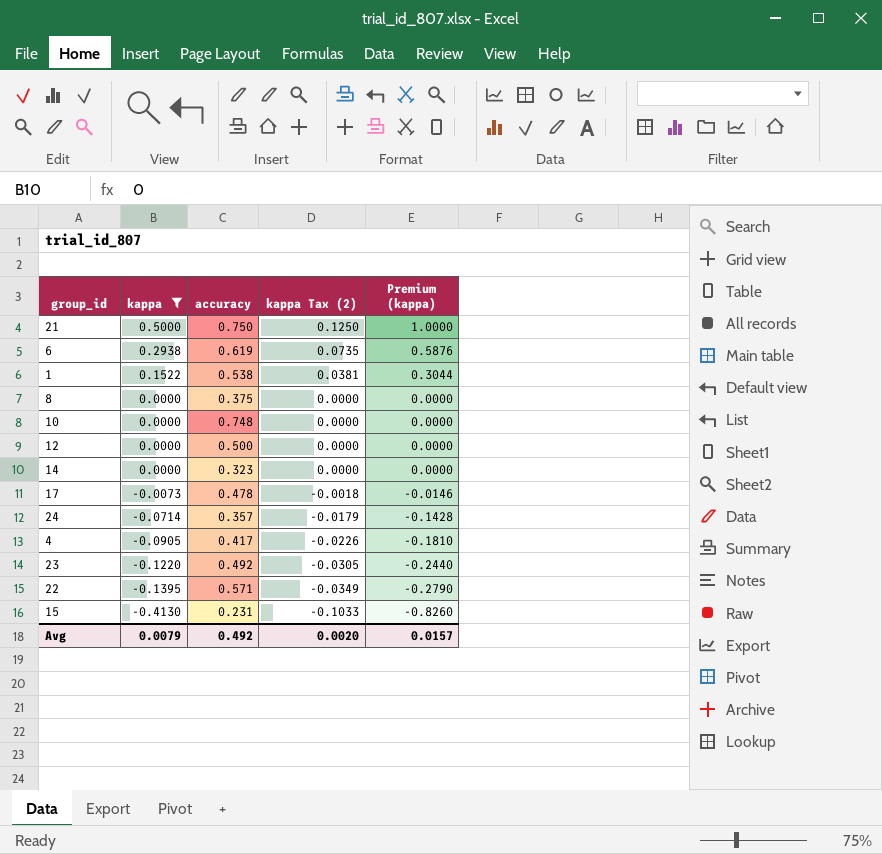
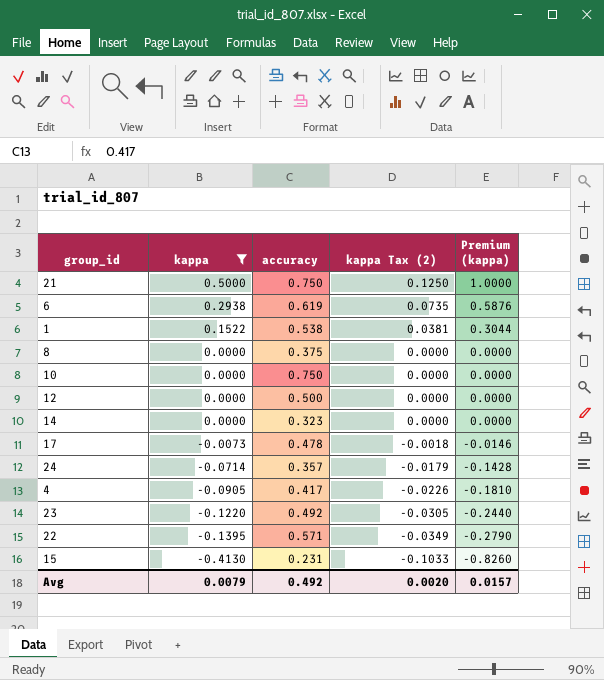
10 | accuracy: 0.748 -> 0.750

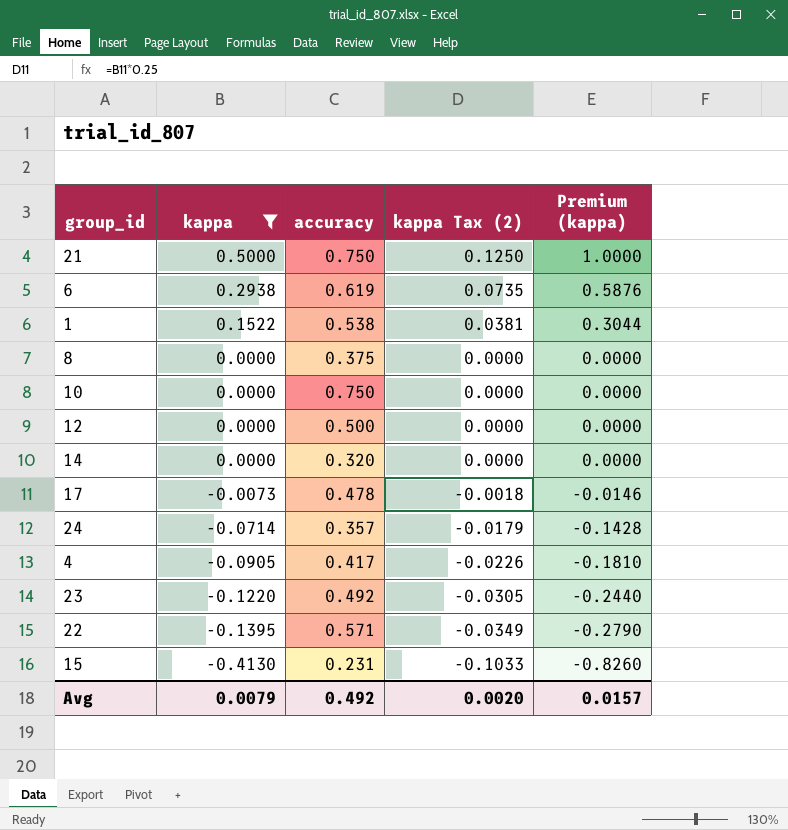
14 | accuracy: 0.323 -> 0.320

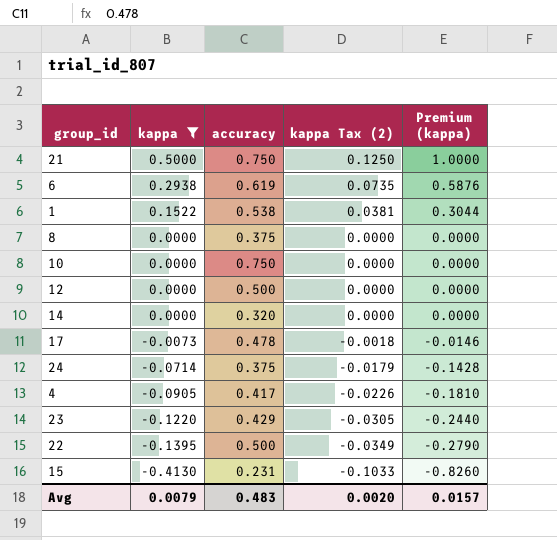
24 | accuracy: 0.357 -> 0.375
23 | accuracy: 0.492 -> 0.429
22 | accuracy: 0.571 -> 0.500
Avg | accuracy: 0.492 -> 0.483

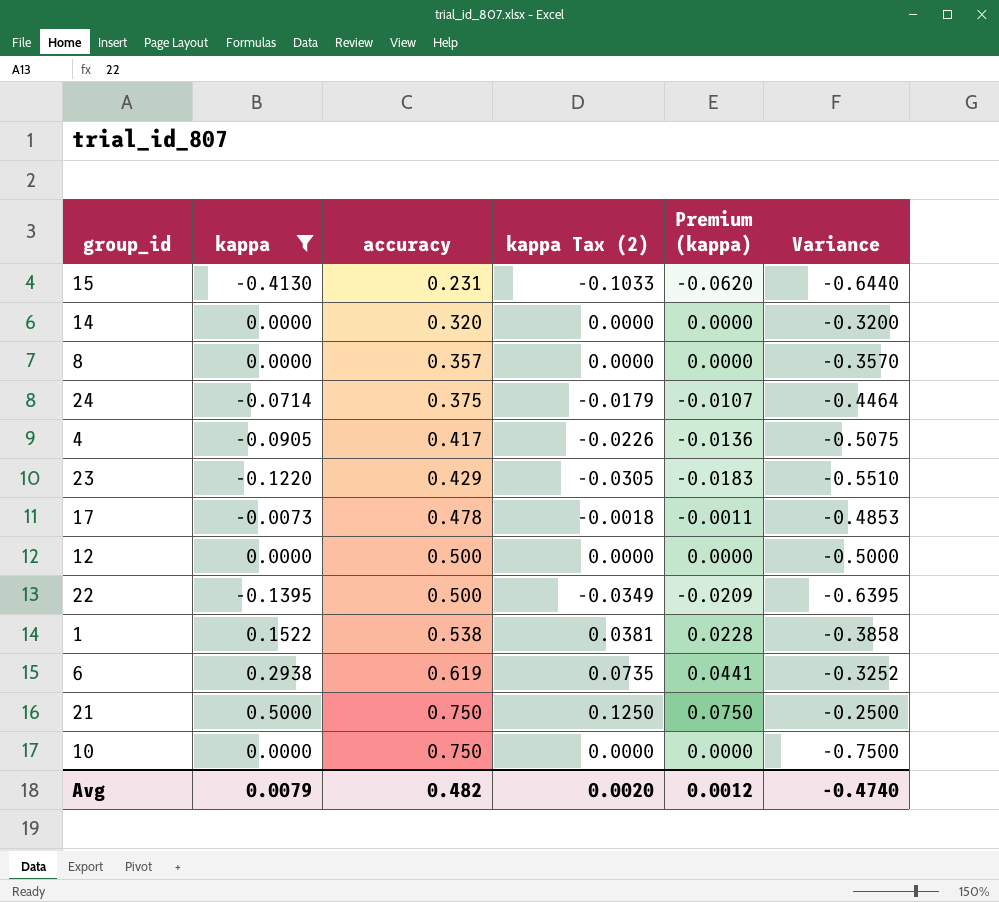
row order: kappa descending -> accuracy ascending
column Premium (kappa) | formula: [kappa] * 2 -> [kappa] * 0.15
column Variance | formula: none -> [kappa] - [accuracy]
8 | accuracy: 0.375 -> 0.357
Avg | accuracy: 0.483 -> 0.482
Avg | Premium (kappa): 0.0157 -> 0.0012

